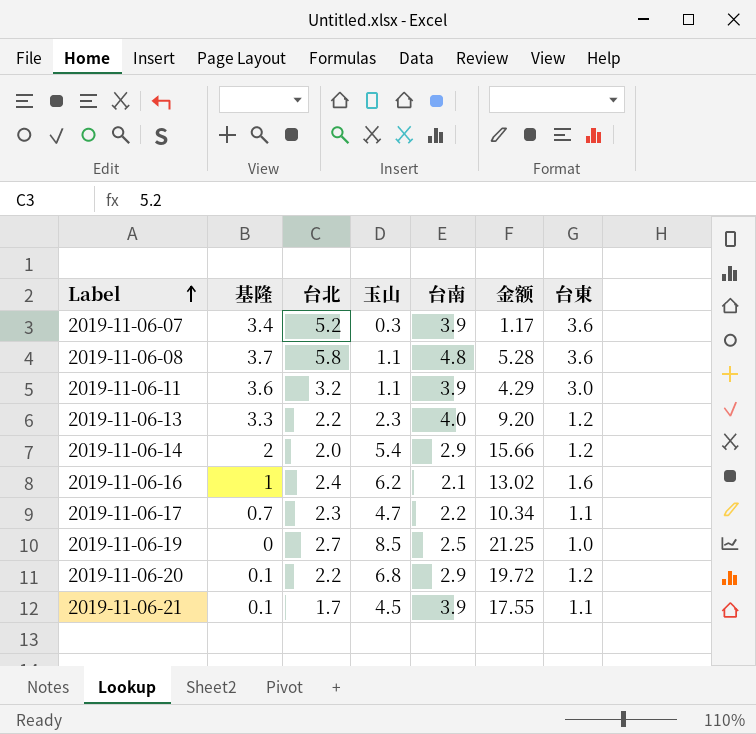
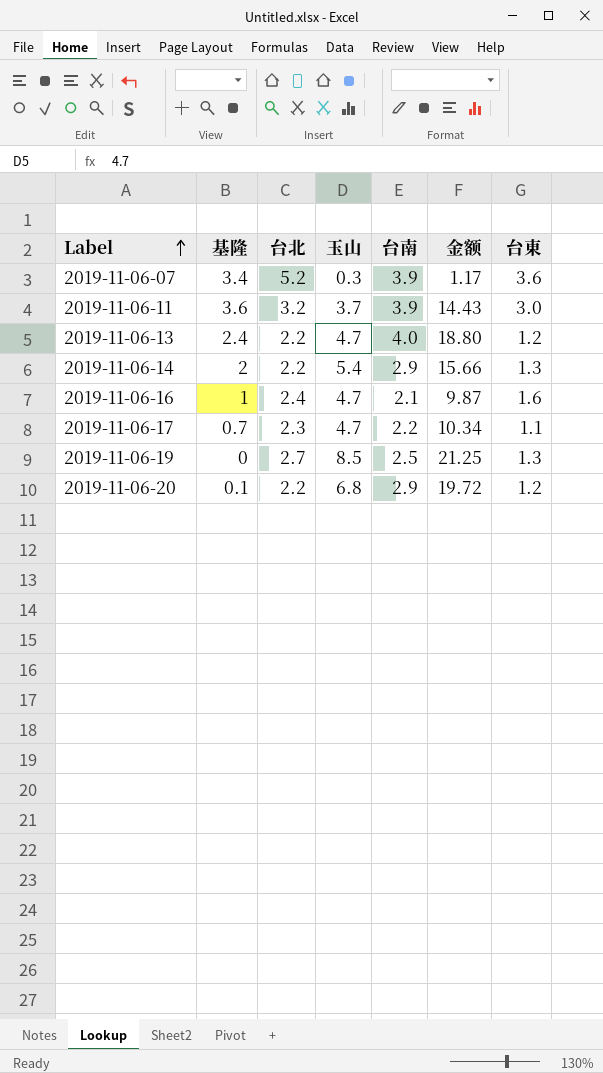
row 2019-11-06-08: 3.7 | 5.8 | 1.1 | 4.8 | 5.28 | 3.6 -> none
row 2019-11-06-21: 0.1 | 1.7 | 4.5 | 3.9 | 17.55 | 1.1 -> none
2019-11-06-11 | 玉山: 1.1 -> 3.7
2019-11-06-11 | 金额: 4.29 -> 14.43
2019-11-06-13 | 基隆: 3.3 -> 2.4
2019-11-06-13 | 玉山: 2.3 -> 4.7
2019-11-06-13 | 金额: 9.20 -> 18.80
2019-11-06-14 | 台北: 2.0 -> 2.2
2019-11-06-14 | 台東: 1.2 -> 1.3
2019-11-06-16 | 玉山: 6.2 -> 4.7
2019-11-06-16 | 金额: 13.02 -> 9.87
2019-11-06-19 | 台東: 1.0 -> 1.3

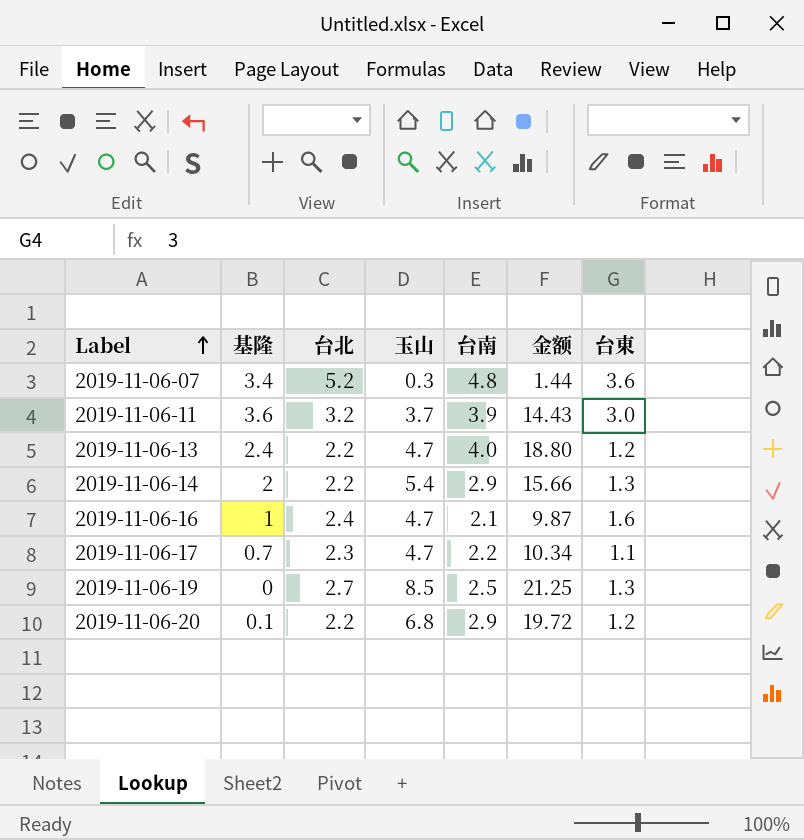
2019-11-06-07 | 台南: 3.9 -> 4.8
2019-11-06-07 | 金额: 1.17 -> 1.44

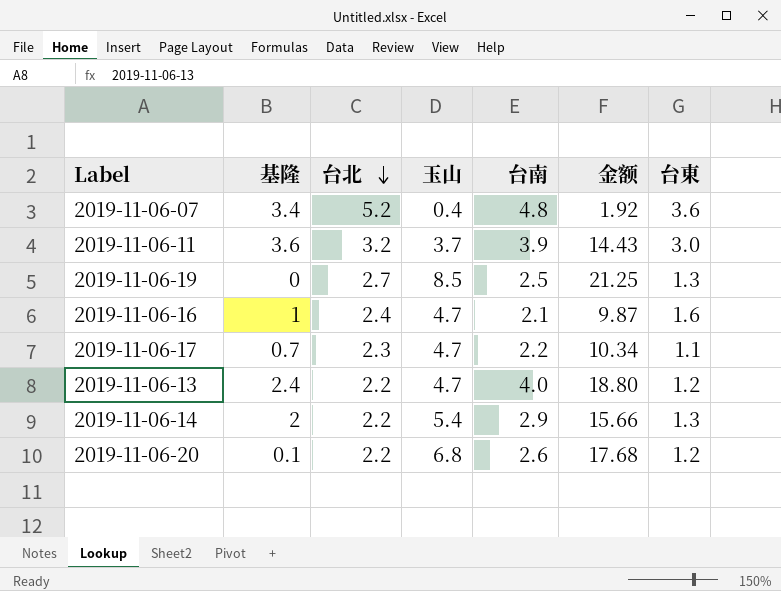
row order: Label ascending -> 台北 descending
2019-11-06-07 | 玉山: 0.3 -> 0.4
2019-11-06-07 | 金额: 1.44 -> 1.92
2019-11-06-20 | 台南: 2.9 -> 2.6
2019-11-06-20 | 金额: 19.72 -> 17.68

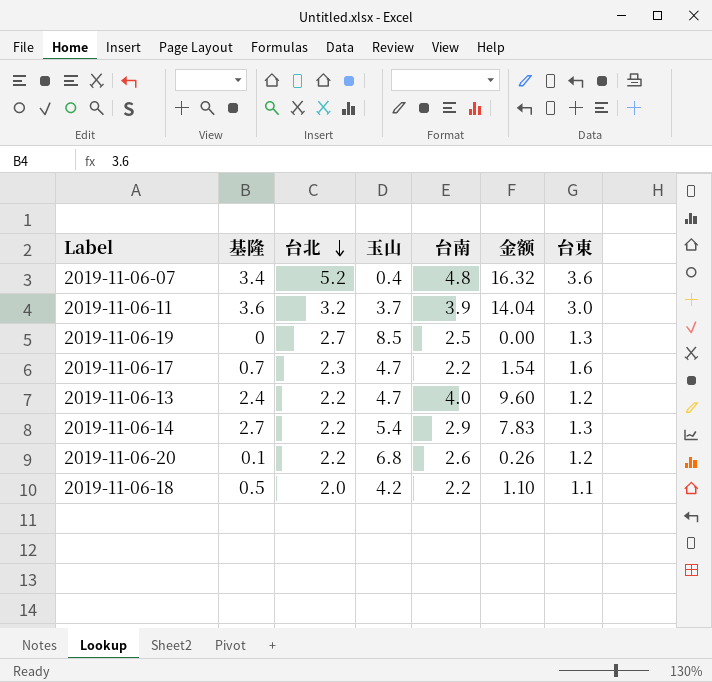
column 金额 | formula: [玉山] * [台南] -> [基隆] * [台南]
row 2019-11-06-16: 1 | 2.4 | 4.7 | 2.1 | 9.87 | 1.6 -> none
2019-11-06-17 | 台東: 1.1 -> 1.6
2019-11-06-14 | 基隆: 2 -> 2.7
row 2019-11-06-18: none -> 0.5 | 2.0 | 4.2 | 2.2 | 1.10 | 1.1

